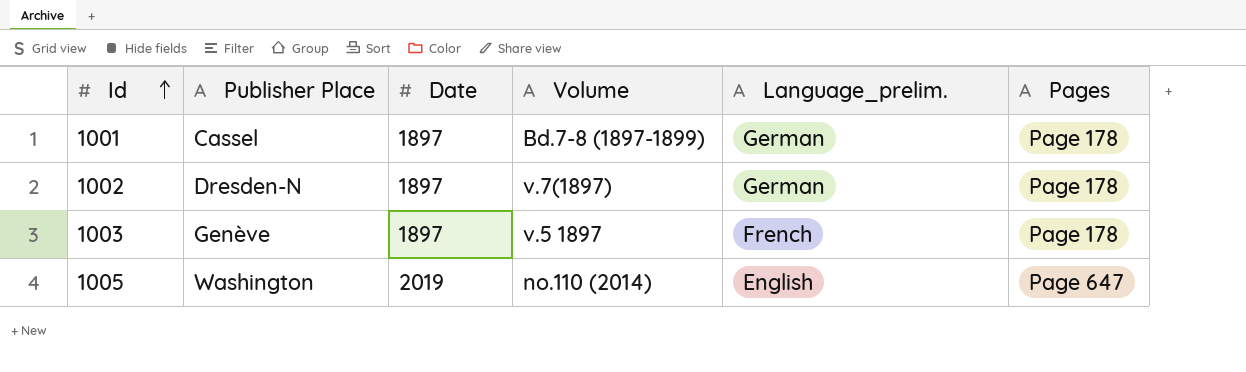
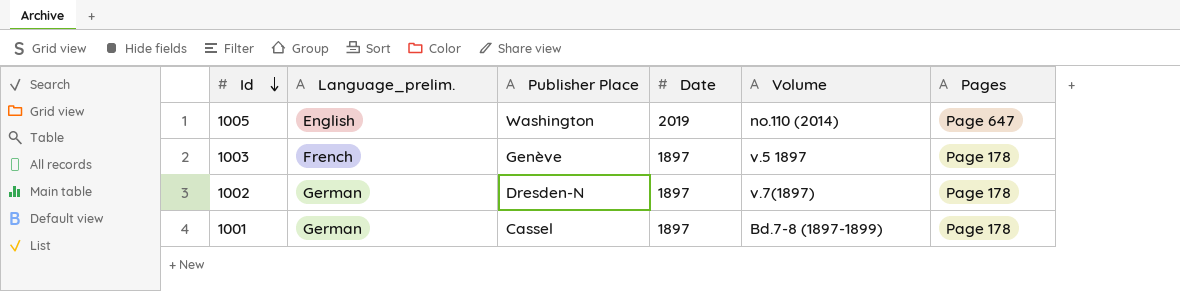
row order: Id ascending -> Id descending
column Language_prelim. | position: 5 -> 2

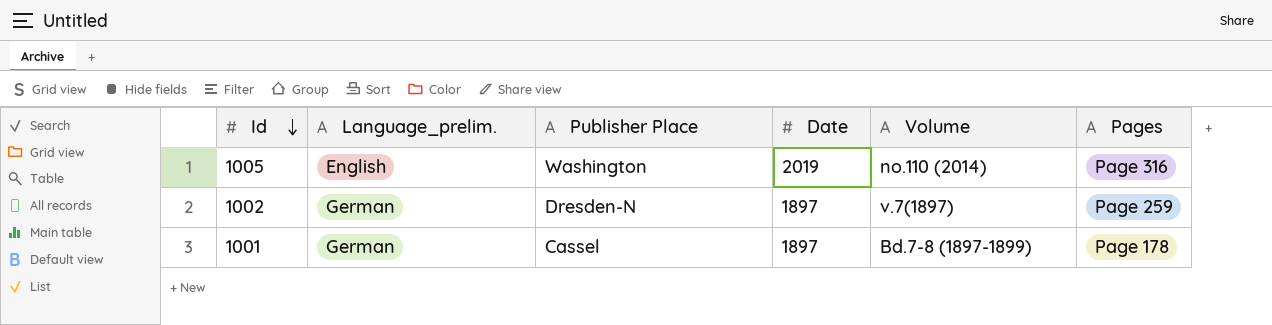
row 1003: French | Genève | 1897 | v.5 1897 | Page 178 -> none
1005 | Pages: Page 647 -> Page 316
1002 | Pages: Page 178 -> Page 259

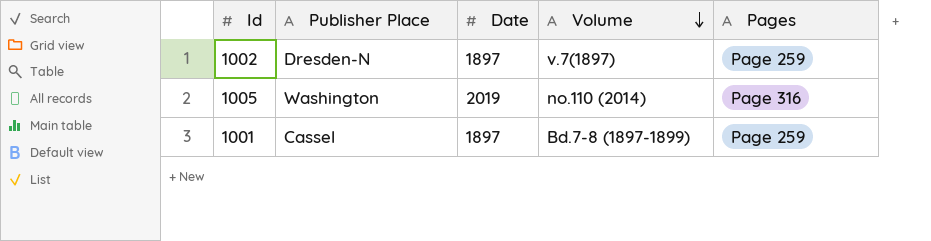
row order: Id descending -> Volume descending
column Language_prelim. | position: 2 -> none
1001 | Pages: Page 178 -> Page 259

